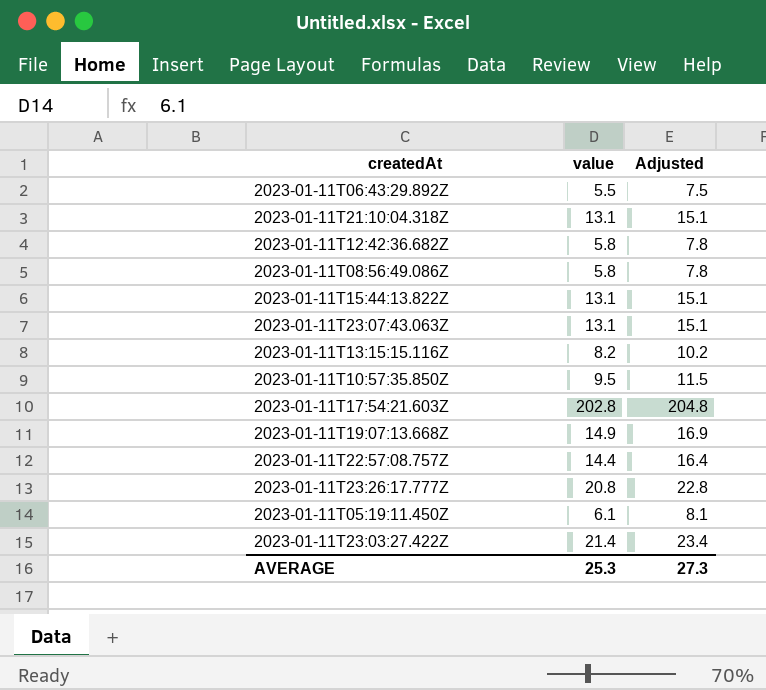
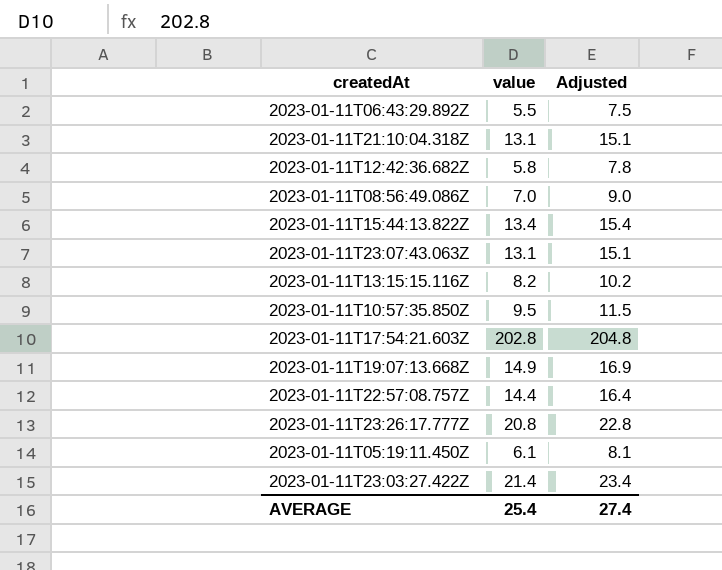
2023-01-11T08:56:49.086Z | value: 5.8 -> 7.0
2023-01-11T08:56:49.086Z | Adjusted: 7.8 -> 9.0
2023-01-11T15:44:13.822Z | value: 13.1 -> 13.4
2023-01-11T15:44:13.822Z | Adjusted: 15.1 -> 15.4
AVERAGE | value: 25.3 -> 25.4
AVERAGE | Adjusted: 27.3 -> 27.4

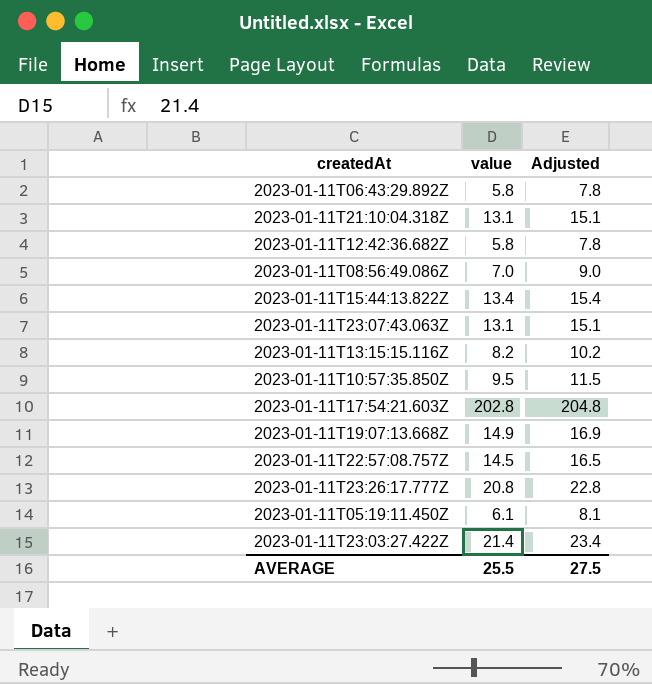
2023-01-11T06:43:29.892Z | value: 5.5 -> 5.8
2023-01-11T06:43:29.892Z | Adjusted: 7.5 -> 7.8
2023-01-11T22:57:08.757Z | value: 14.4 -> 14.5
2023-01-11T22:57:08.757Z | Adjusted: 16.4 -> 16.5
AVERAGE | value: 25.4 -> 25.5
AVERAGE | Adjusted: 27.4 -> 27.5

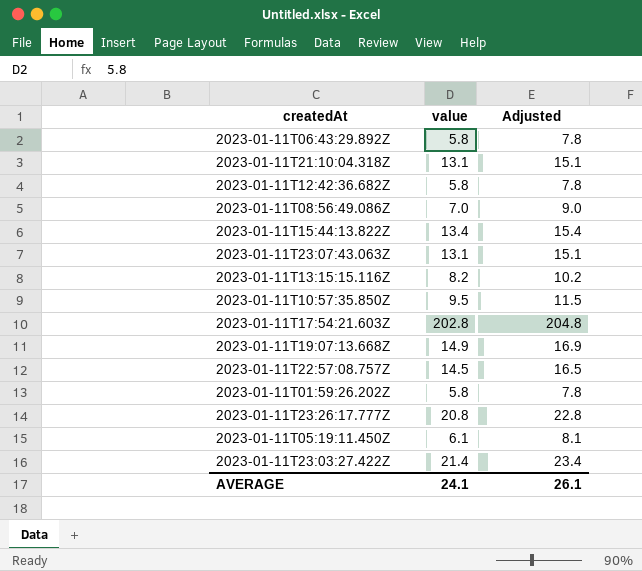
row 2023-01-11T01:59:26.202Z: none -> 5.8 | 7.8
AVERAGE | value: 25.5 -> 24.1
AVERAGE | Adjusted: 27.5 -> 26.1

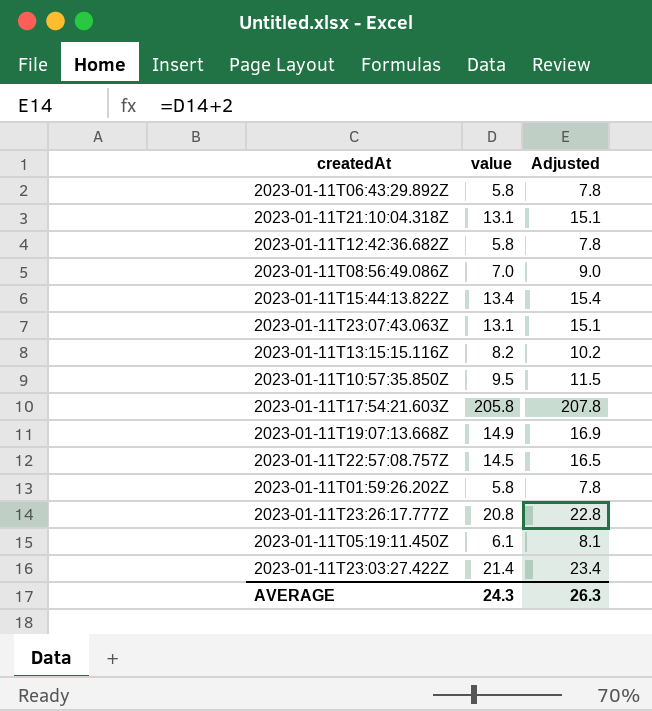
2023-01-11T17:54:21.603Z | value: 202.8 -> 205.8
2023-01-11T17:54:21.603Z | Adjusted: 204.8 -> 207.8
AVERAGE | value: 24.1 -> 24.3
AVERAGE | Adjusted: 26.1 -> 26.3

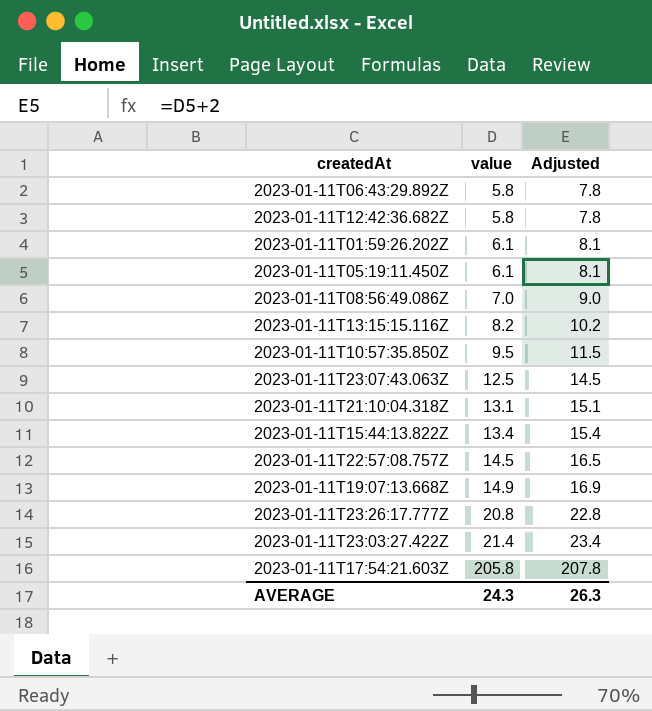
row order: none -> value ascending
2023-01-11T01:59:26.202Z | value: 5.8 -> 6.1
2023-01-11T01:59:26.202Z | Adjusted: 7.8 -> 8.1
2023-01-11T23:07:43.063Z | value: 13.1 -> 12.5
2023-01-11T23:07:43.063Z | Adjusted: 15.1 -> 14.5

